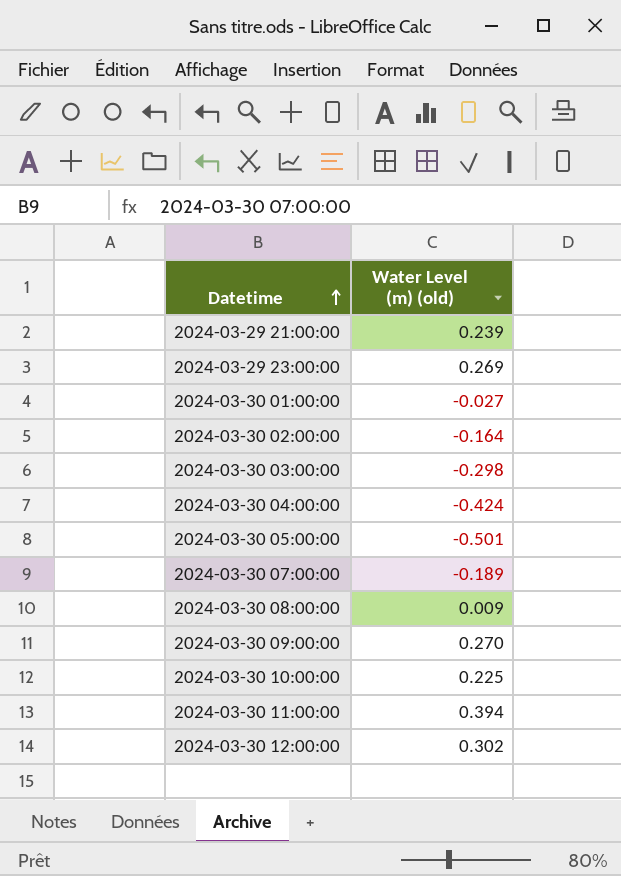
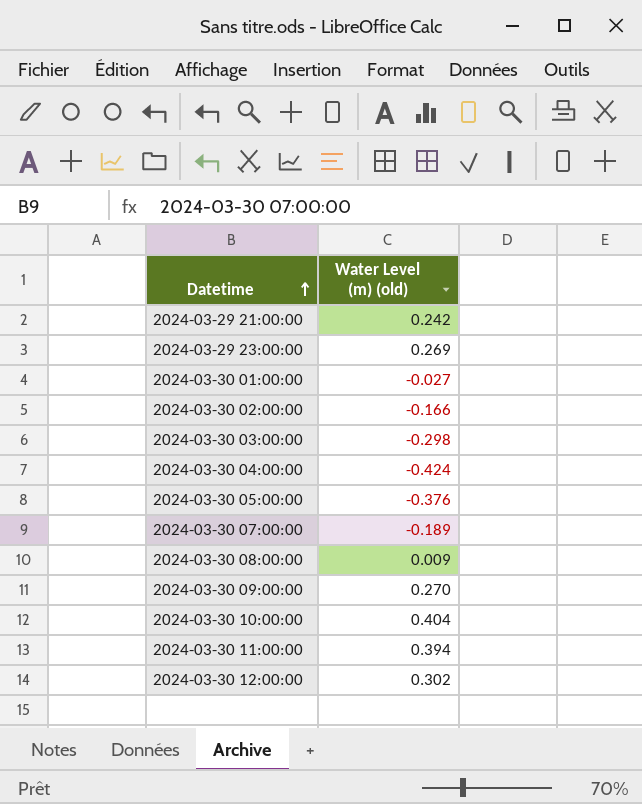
2024-03-29 21:00:00 | Water Level (m) (old): 0.239 -> 0.242
2024-03-30 02:00:00 | Water Level (m) (old): -0.164 -> -0.166
2024-03-30 05:00:00 | Water Level (m) (old): -0.501 -> -0.376
2024-03-30 10:00:00 | Water Level (m) (old): 0.225 -> 0.404

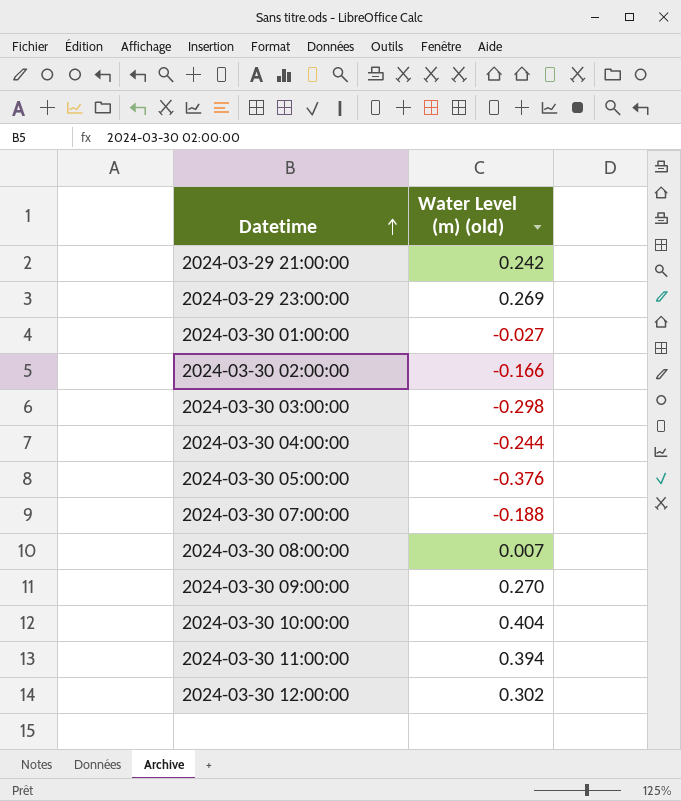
2024-03-30 04:00:00 | Water Level (m) (old): -0.424 -> -0.244
2024-03-30 07:00:00 | Water Level (m) (old): -0.189 -> -0.188
2024-03-30 08:00:00 | Water Level (m) (old): 0.009 -> 0.007

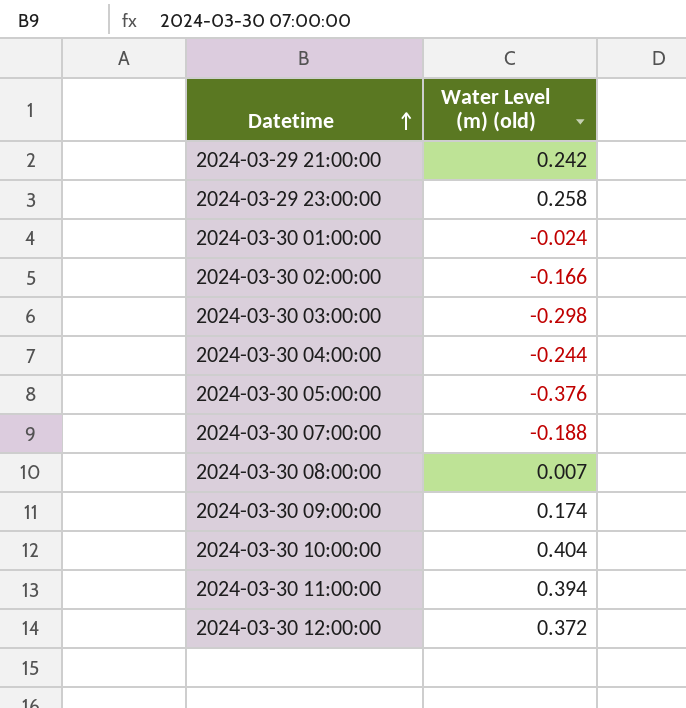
2024-03-29 23:00:00 | Water Level (m) (old): 0.269 -> 0.258
2024-03-30 01:00:00 | Water Level (m) (old): -0.027 -> -0.024
2024-03-30 09:00:00 | Water Level (m) (old): 0.270 -> 0.174
2024-03-30 12:00:00 | Water Level (m) (old): 0.302 -> 0.372

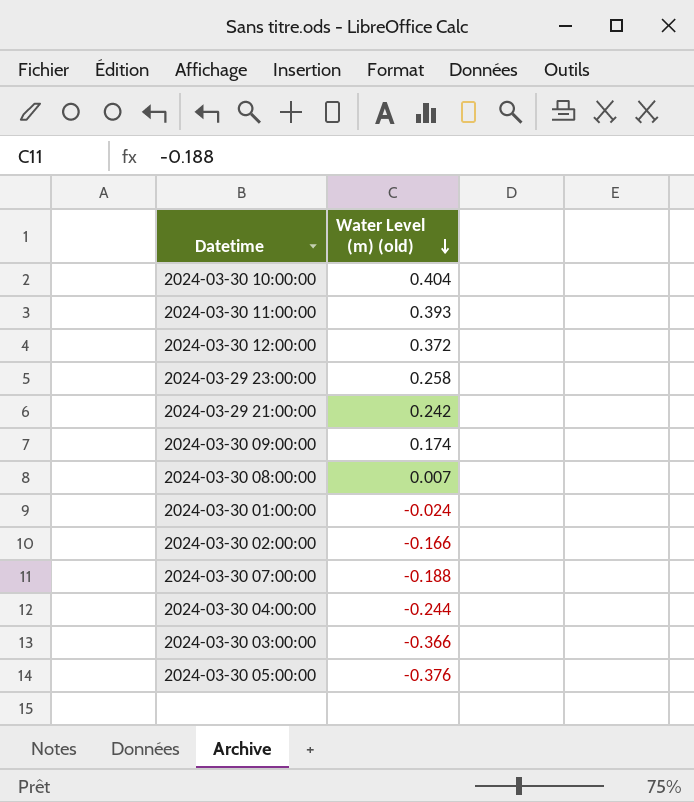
row order: Datetime ascending -> Water Level (m) (old) descending
2024-03-30 11:00:00 | Water Level (m) (old): 0.394 -> 0.393
2024-03-30 03:00:00 | Water Level (m) (old): -0.298 -> -0.366

